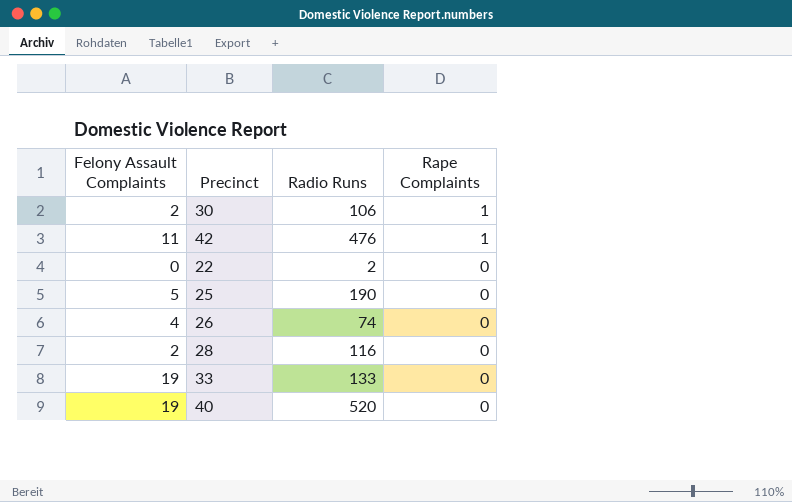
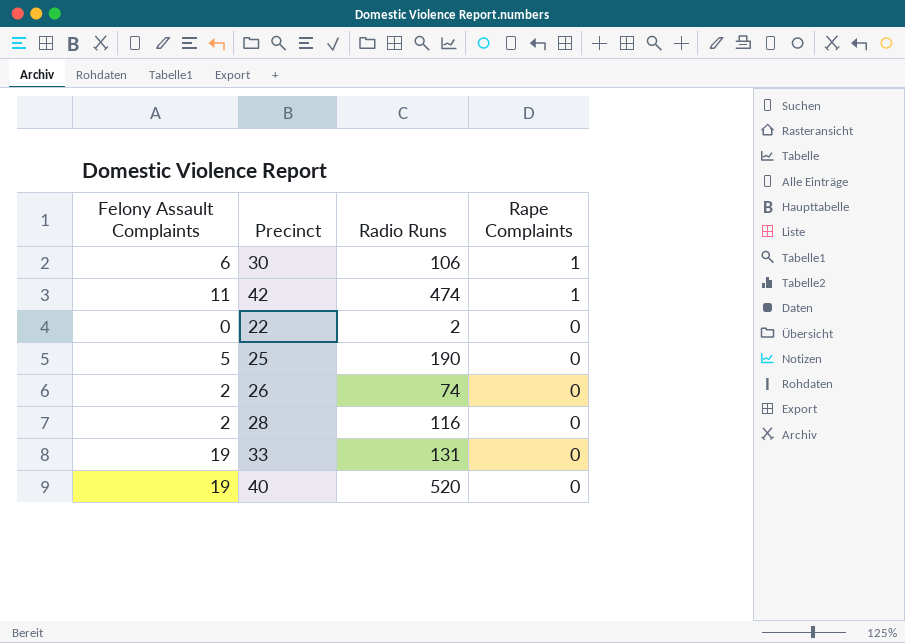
30 | Felony Assault Complaints: 2 -> 6
42 | Radio Runs: 476 -> 474
26 | Felony Assault Complaints: 4 -> 2
33 | Radio Runs: 133 -> 131

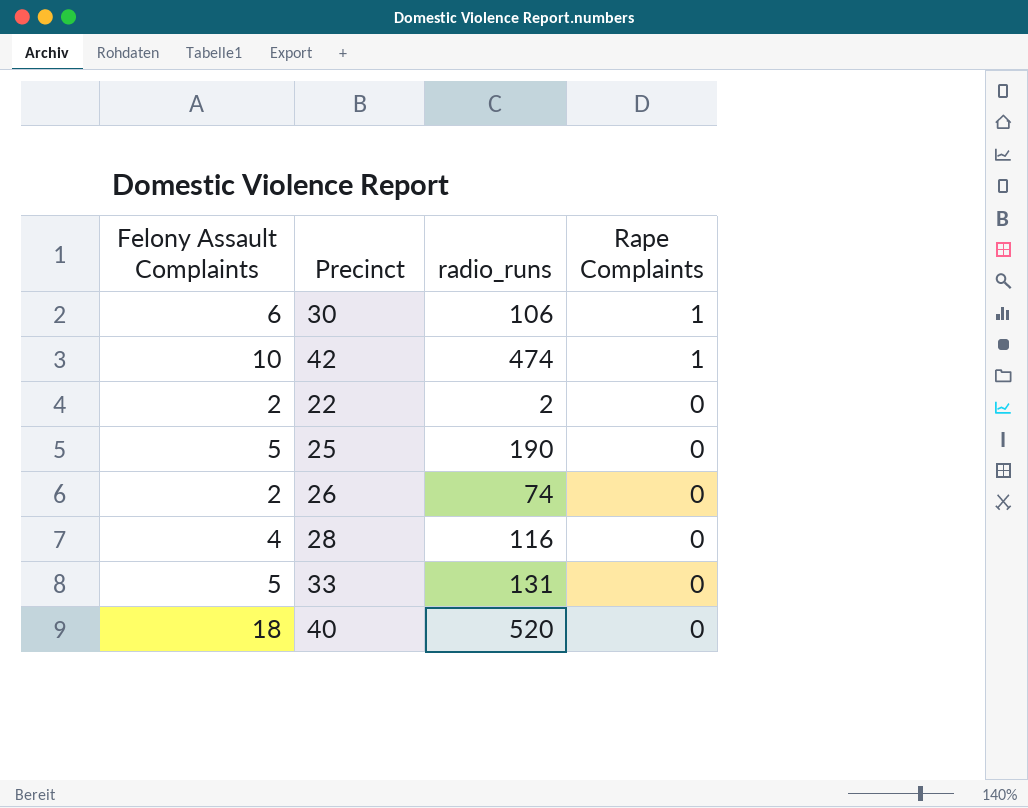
column name: Radio Runs -> radio_runs
42 | Felony Assault Complaints: 11 -> 10
22 | Felony Assault Complaints: 0 -> 2
28 | Felony Assault Complaints: 2 -> 4
33 | Felony Assault Complaints: 19 -> 5
40 | Felony Assault Complaints: 19 -> 18

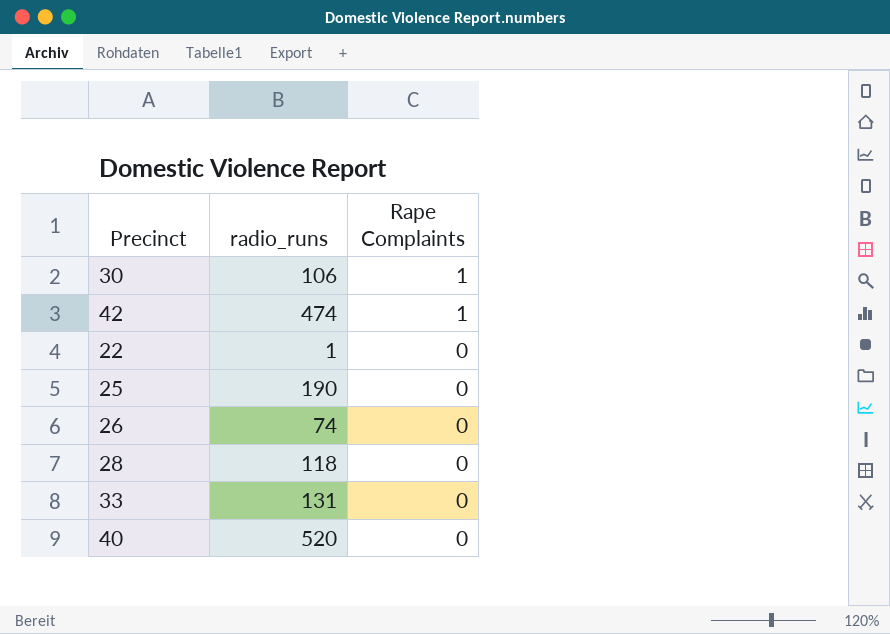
column Felony Assault Complaints | position: 1 -> none
22 | radio_runs: 2 -> 1
28 | radio_runs: 116 -> 118

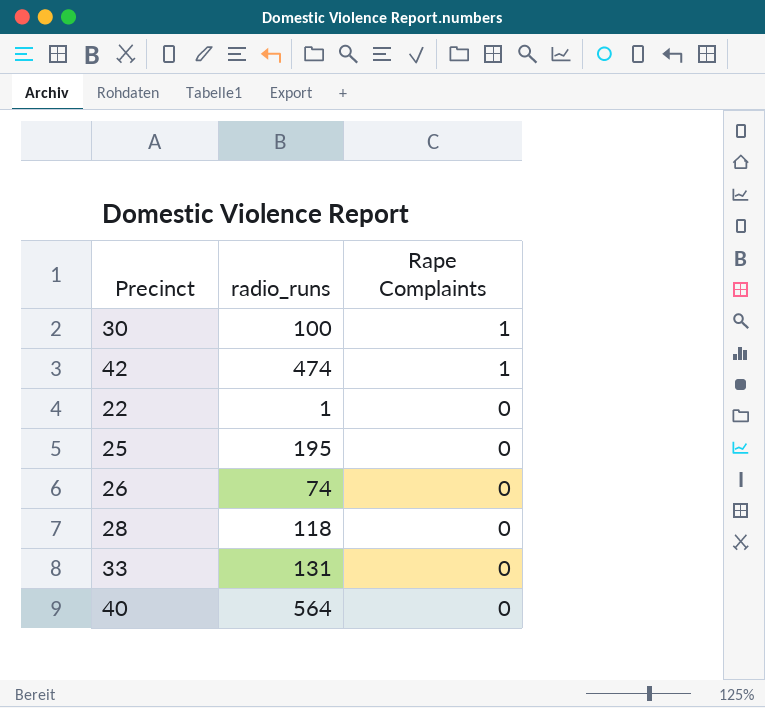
30 | radio_runs: 106 -> 100
25 | radio_runs: 190 -> 195
40 | radio_runs: 520 -> 564

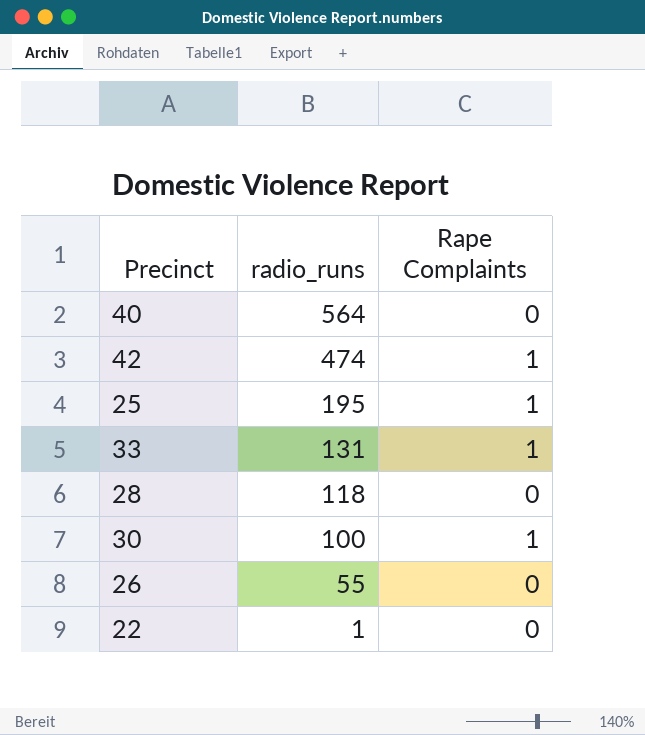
row order: Rape Complaints descending -> radio_runs descending
25 | Rape Complaints: 0 -> 1
33 | Rape Complaints: 0 -> 1
26 | radio_runs: 74 -> 55

